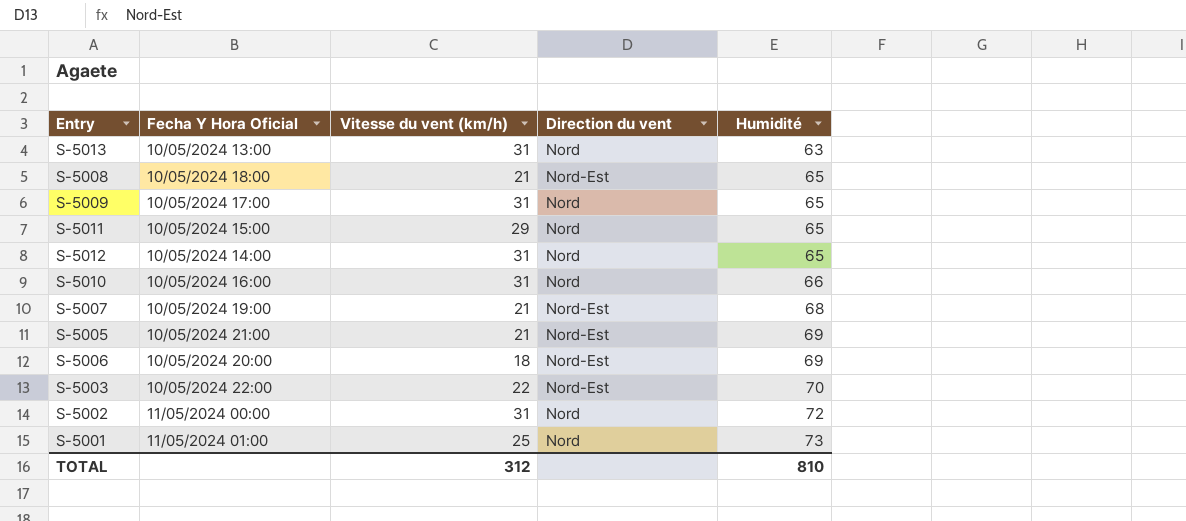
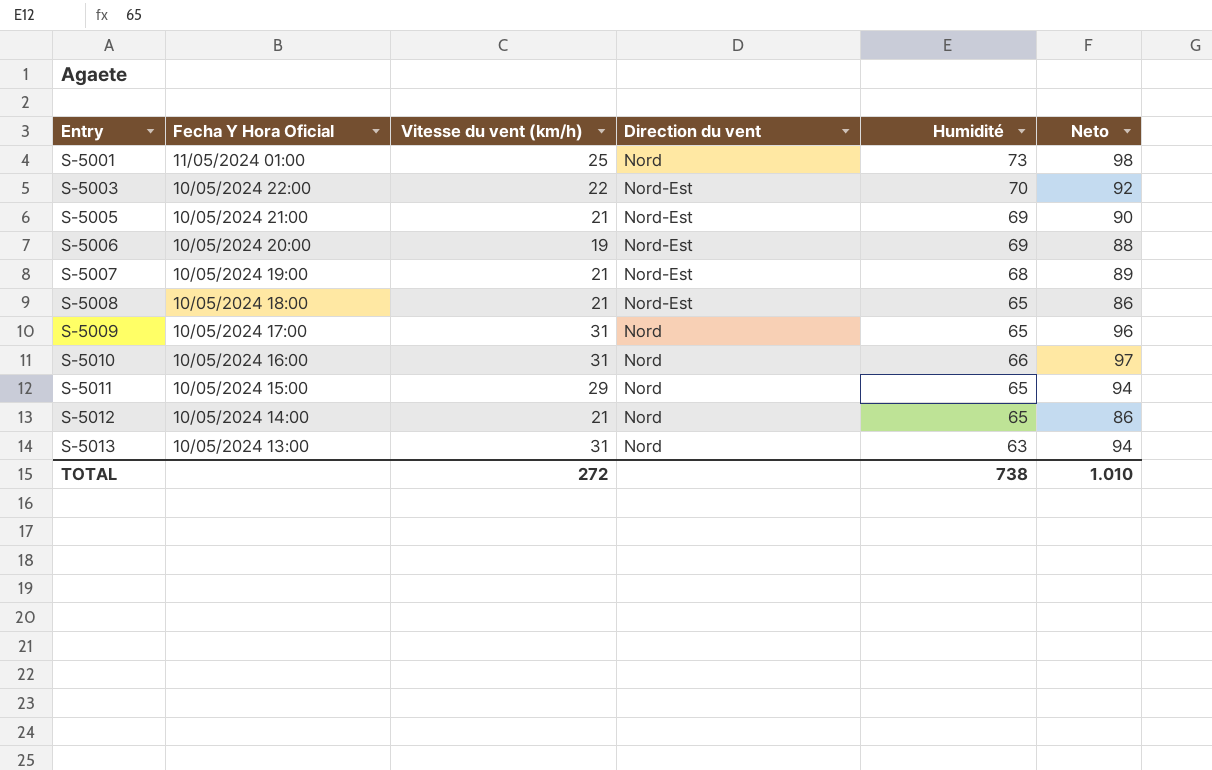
row order: Humidité ascending -> Entry ascending
column Neto | formula: none -> [Vitesse du vent (km/h)] + [Humidité]
row S-5002: 11/05/2024 00:00 | 31 | Nord | 72 -> none
S-5006 | Vitesse du vent (km/h): 18 -> 19
S-5012 | Vitesse du vent (km/h): 31 -> 21
TOTAL | Vitesse du vent (km/h): 312 -> 272
TOTAL | Humidité: 810 -> 738

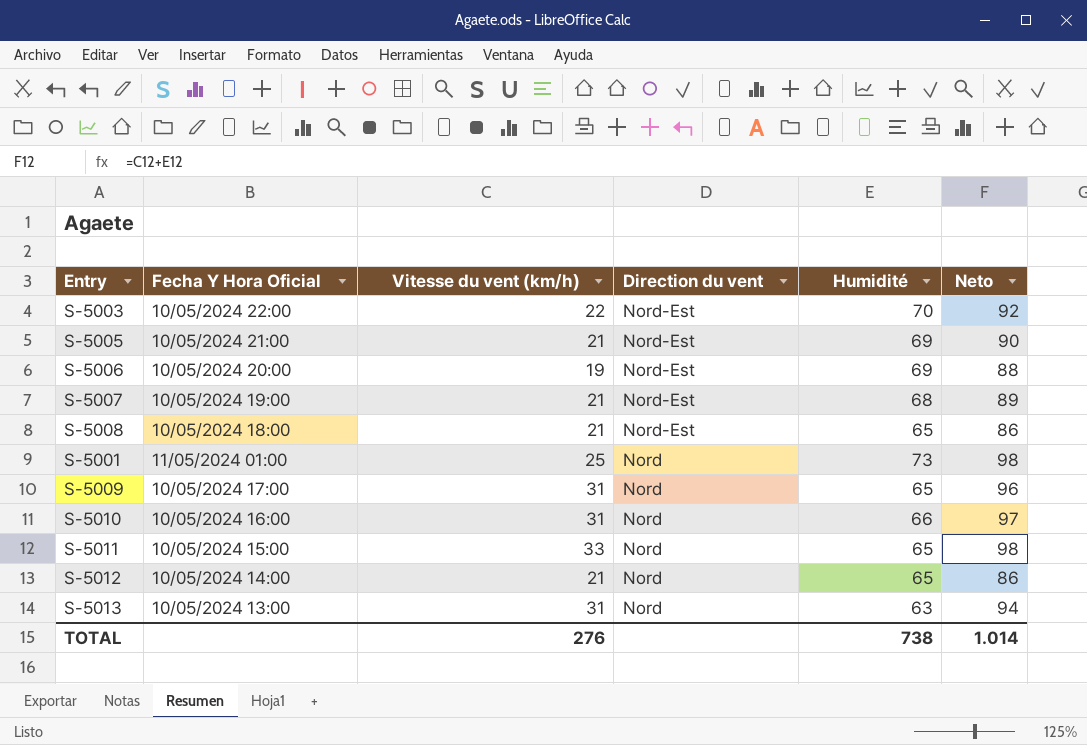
row order: Entry ascending -> Direction du vent descending
S-5011 | Vitesse du vent (km/h): 29 -> 33
S-5011 | Neto: 94 -> 98
TOTAL | Vitesse du vent (km/h): 272 -> 276
TOTAL | Neto: 1.010 -> 1.014

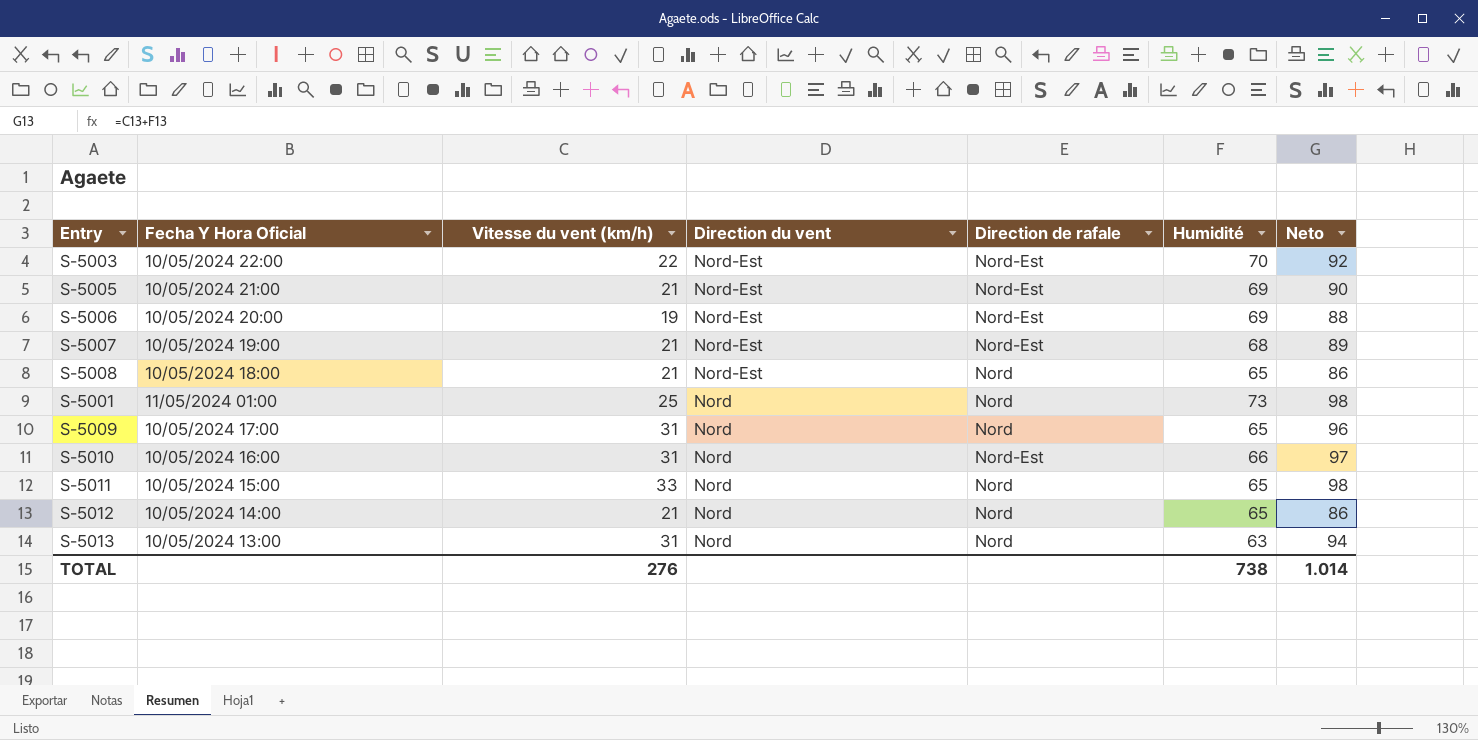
column Direction de rafale | position: none -> 5

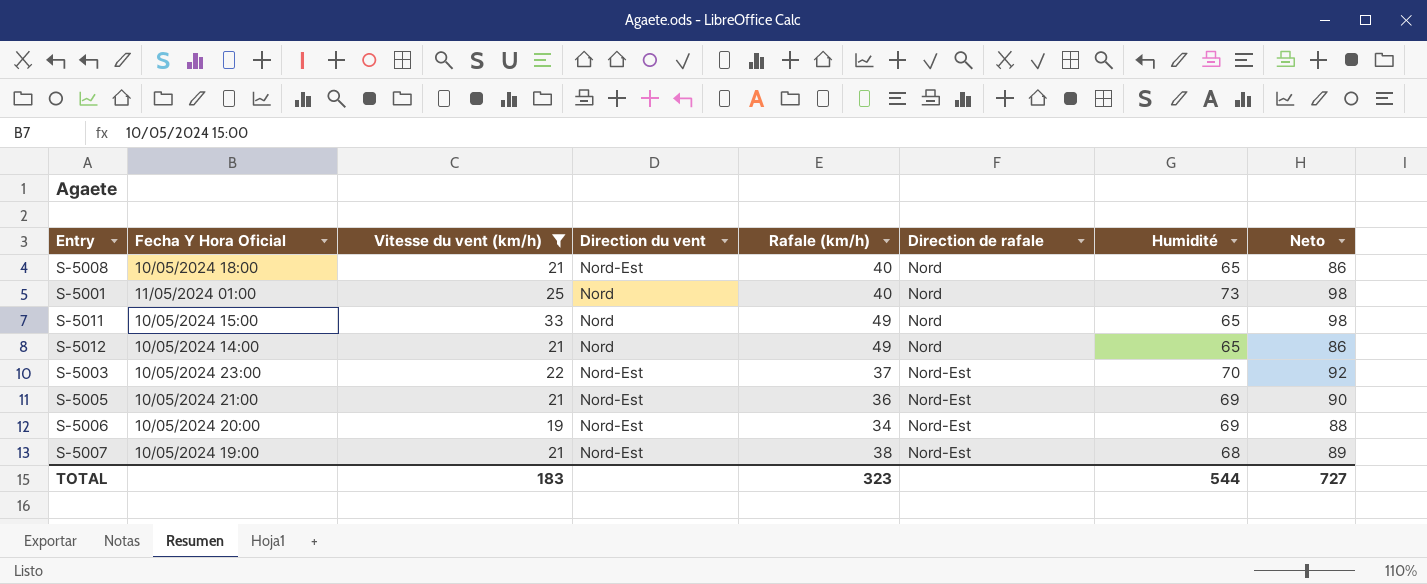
filter: none -> Vitesse du vent (km/h) != 31
row order: Direction du vent descending -> Direction de rafale ascending
column Rafale (km/h) | position: none -> 5
S-5003 | Fecha Y Hora Oficial: 10/05/2024 22:00 -> 10/05/2024 23:00
TOTAL | Vitesse du vent (km/h): 276 -> 183
TOTAL | Humidité: 738 -> 544
TOTAL | Neto: 1.014 -> 727

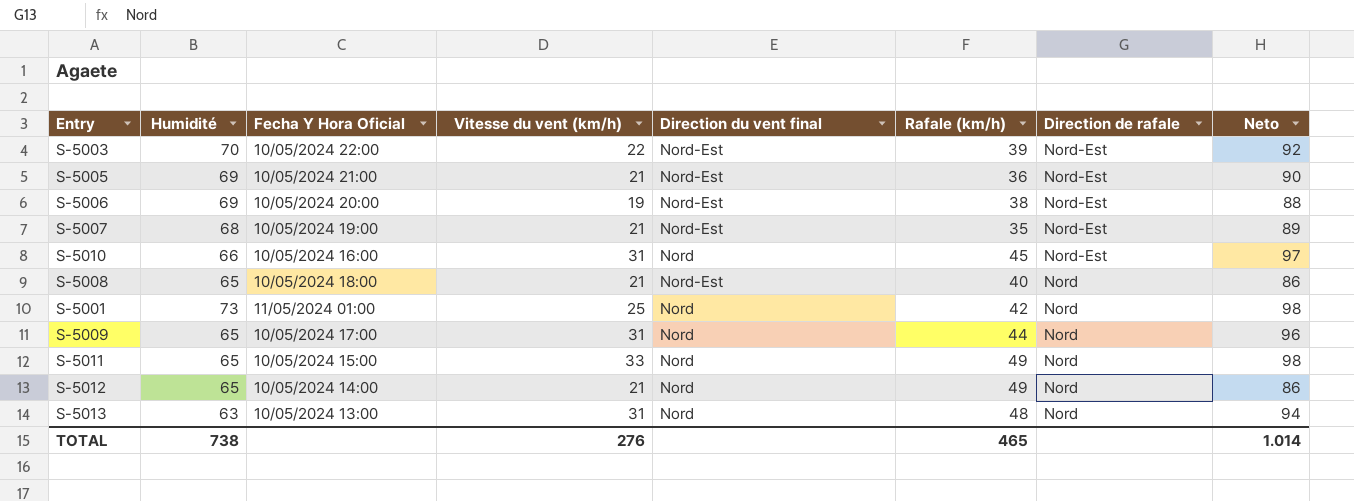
filter: Vitesse du vent (km/h) != 31 -> none
row order: Direction de rafale ascending -> Direction de rafale descending
column Humidité | position: 7 -> 2
column name: Direction du vent -> Direction du vent final
S-5003 | Fecha Y Hora Oficial: 10/05/2024 23:00 -> 10/05/2024 22:00
S-5003 | Rafale (km/h): 37 -> 39
S-5006 | Rafale (km/h): 34 -> 38
S-5007 | Rafale (km/h): 38 -> 35
S-5001 | Rafale (km/h): 40 -> 42
TOTAL | Humidité: 544 -> 738
TOTAL | Vitesse du vent (km/h): 183 -> 276
TOTAL | Rafale (km/h): 323 -> 465
TOTAL | Neto: 727 -> 1.014

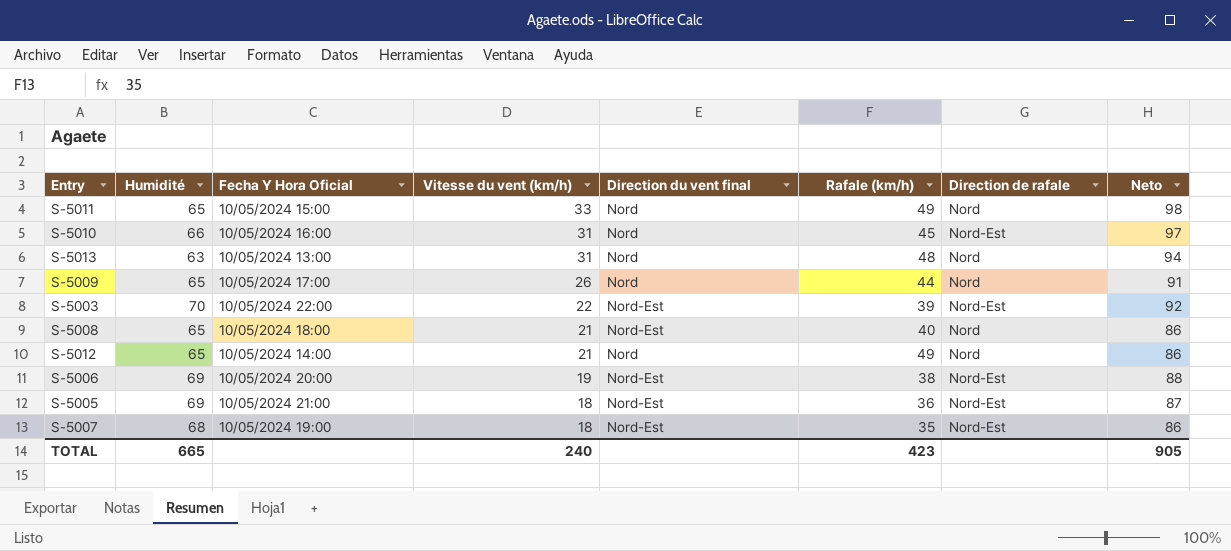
row order: Direction de rafale descending -> Vitesse du vent (km/h) descending
row S-5001: 73 | 11/05/2024 01:00 | 25 | Nord | 42 | Nord | 98 -> none
S-5009 | Vitesse du vent (km/h): 31 -> 26
S-5009 | Neto: 96 -> 91
S-5005 | Vitesse du vent (km/h): 21 -> 18
S-5005 | Neto: 90 -> 87
S-5007 | Vitesse du vent (km/h): 21 -> 18
S-5007 | Neto: 89 -> 86
TOTAL | Humidité: 738 -> 665
TOTAL | Vitesse du vent (km/h): 276 -> 240
TOTAL | Rafale (km/h): 465 -> 423
TOTAL | Neto: 1.014 -> 905

